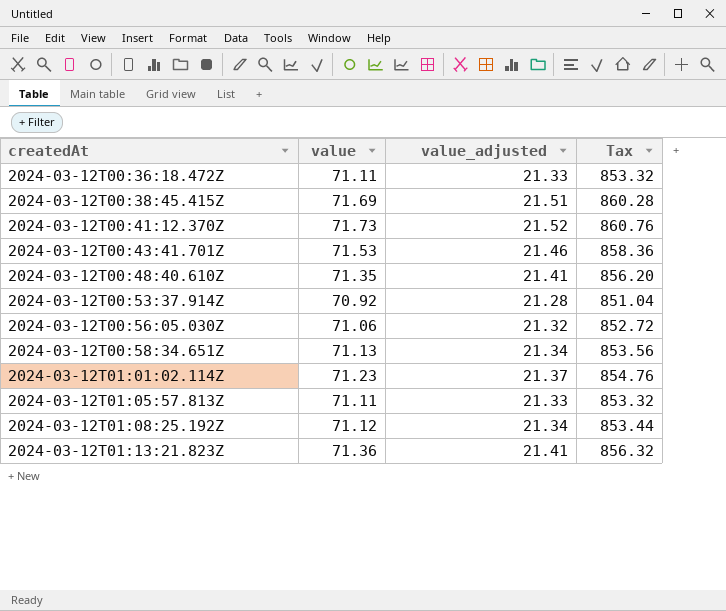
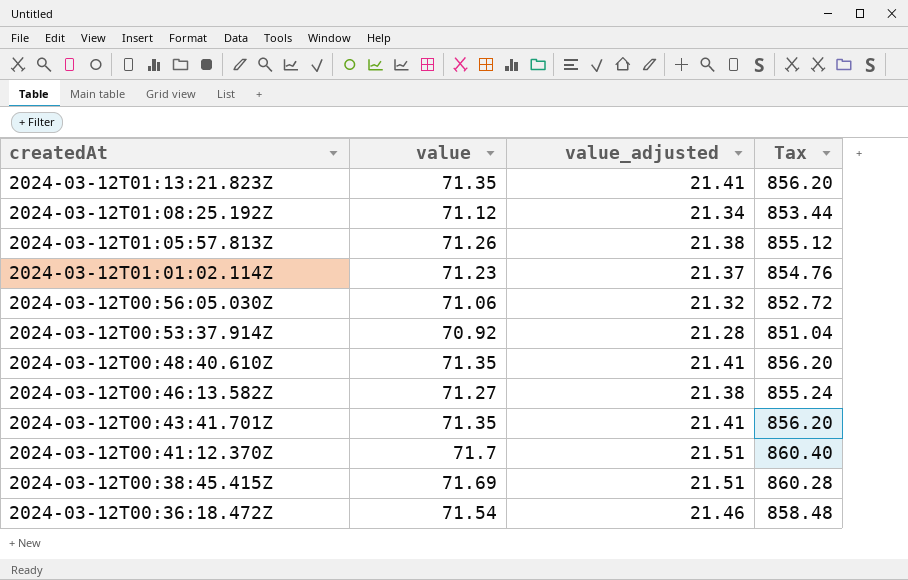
row order: createdAt ascending -> createdAt descending
row 2024-03-12T00:58:34.651Z: 71.13 | 21.34 | 853.56 -> none
2024-03-12T01:13:21.823Z | value: 71.36 -> 71.35
2024-03-12T01:13:21.823Z | Tax: 856.32 -> 856.20
2024-03-12T01:05:57.813Z | value: 71.11 -> 71.26
2024-03-12T01:05:57.813Z | value_adjusted: 21.33 -> 21.38
2024-03-12T01:05:57.813Z | Tax: 853.32 -> 855.12
row 2024-03-12T00:46:13.582Z: none -> 71.27 | 21.38 | 855.24
2024-03-12T00:43:41.701Z | value: 71.53 -> 71.35
2024-03-12T00:43:41.701Z | value_adjusted: 21.46 -> 21.41
2024-03-12T00:43:41.701Z | Tax: 858.36 -> 856.20
2024-03-12T00:41:12.370Z | value: 71.73 -> 71.7
2024-03-12T00:41:12.370Z | value_adjusted: 21.52 -> 21.51
2024-03-12T00:41:12.370Z | Tax: 860.76 -> 860.40
2024-03-12T00:36:18.472Z | value: 71.11 -> 71.54
2024-03-12T00:36:18.472Z | value_adjusted: 21.33 -> 21.46
2024-03-12T00:36:18.472Z | Tax: 853.32 -> 858.48

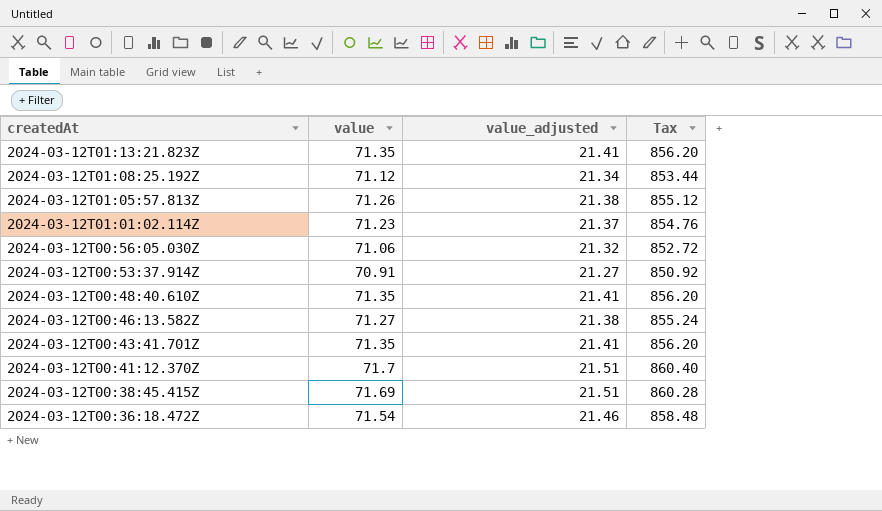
2024-03-12T00:53:37.914Z | value: 70.92 -> 70.91
2024-03-12T00:53:37.914Z | value_adjusted: 21.28 -> 21.27
2024-03-12T00:53:37.914Z | Tax: 851.04 -> 850.92

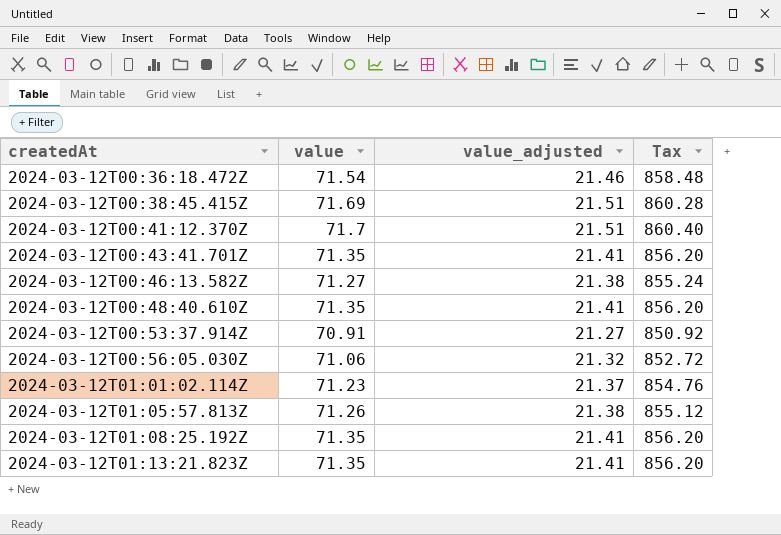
row order: createdAt descending -> createdAt ascending
2024-03-12T01:08:25.192Z | value: 71.12 -> 71.35
2024-03-12T01:08:25.192Z | value_adjusted: 21.34 -> 21.41
2024-03-12T01:08:25.192Z | Tax: 853.44 -> 856.20

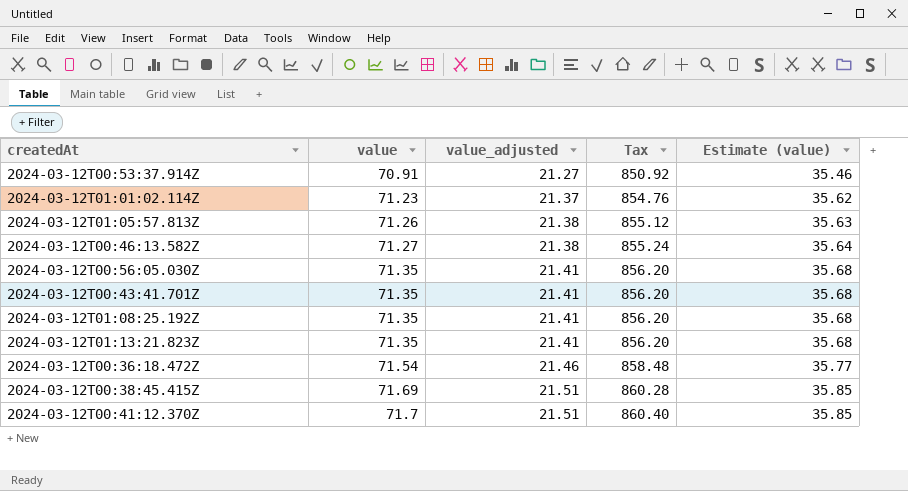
row order: createdAt ascending -> value ascending
column Estimate (value) | formula: none -> [value] * 0.5
row 2024-03-12T00:48:40.610Z: 71.35 | 21.41 | 856.20 -> none
2024-03-12T00:56:05.030Z | value: 71.06 -> 71.35
2024-03-12T00:56:05.030Z | value_adjusted: 21.32 -> 21.41
2024-03-12T00:56:05.030Z | Tax: 852.72 -> 856.20

